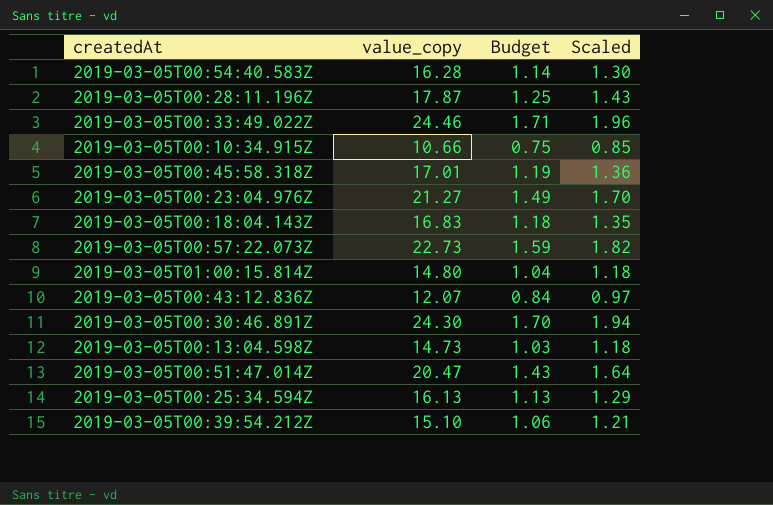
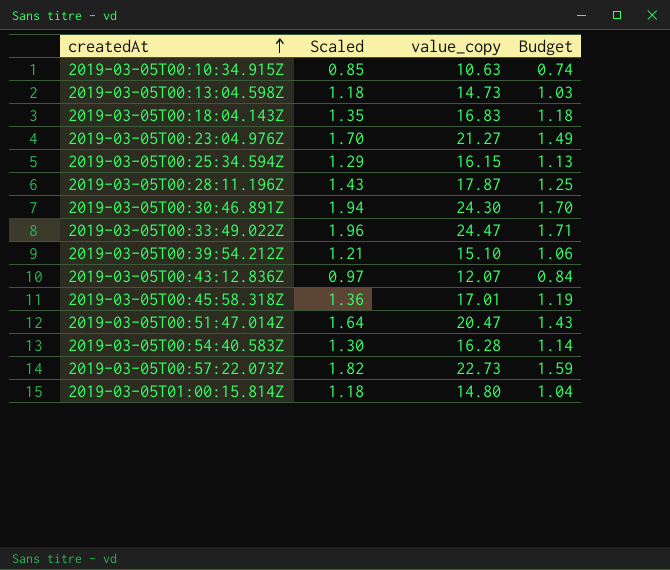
row order: none -> createdAt ascending
column Scaled | position: 4 -> 2
2019-03-05T00:10:34.915Z | value_copy: 10.66 -> 10.63
2019-03-05T00:10:34.915Z | Budget: 0.75 -> 0.74
2019-03-05T00:25:34.594Z | value_copy: 16.13 -> 16.15
2019-03-05T00:33:49.022Z | value_copy: 24.46 -> 24.47

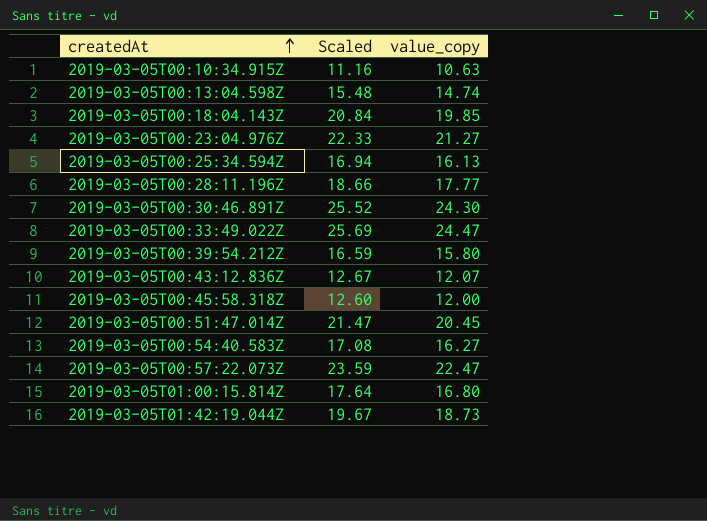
column Budget | formula: [value_copy] * 0.07 -> none
column Scaled | formula: [value_copy] * 0.08 -> [value_copy] * 1.05
2019-03-05T00:13:04.598Z | value_copy: 14.73 -> 14.74
2019-03-05T00:18:04.143Z | value_copy: 16.83 -> 19.85
2019-03-05T00:25:34.594Z | value_copy: 16.15 -> 16.13
2019-03-05T00:28:11.196Z | value_copy: 17.87 -> 17.77
2019-03-05T00:39:54.212Z | value_copy: 15.10 -> 15.80
2019-03-05T00:45:58.318Z | value_copy: 17.01 -> 12.00
2019-03-05T00:51:47.014Z | value_copy: 20.47 -> 20.45
2019-03-05T00:54:40.583Z | value_copy: 16.28 -> 16.27
2019-03-05T00:57:22.073Z | value_copy: 22.73 -> 22.47
2019-03-05T01:00:15.814Z | value_copy: 14.80 -> 16.80
row 2019-03-05T01:42:19.044Z: none -> 19.67 | 18.73

